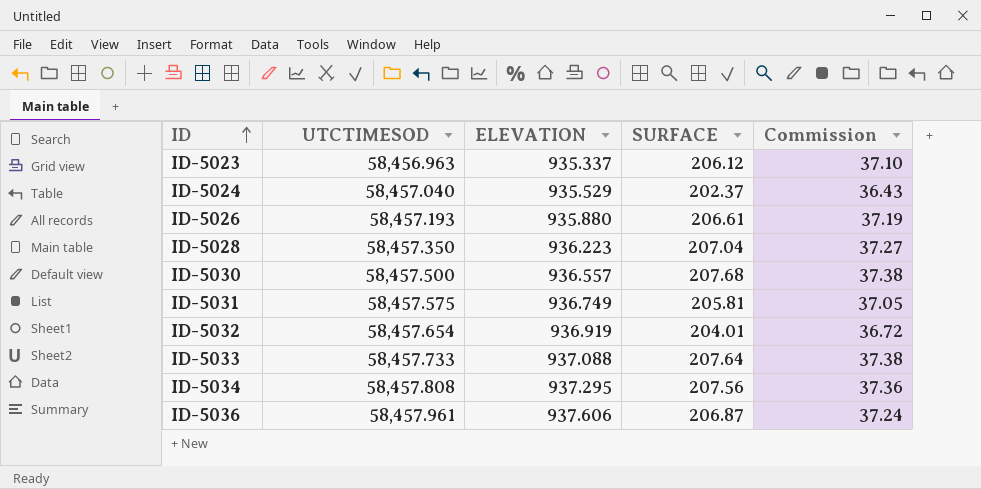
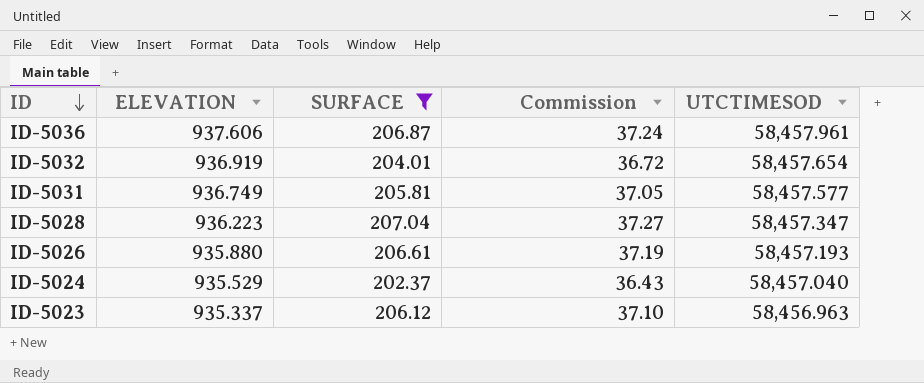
filter: none -> SURFACE <= 207.04
row order: ID ascending -> ID descending
column UTCTIMESOD | position: 2 -> 5
ID-5031 | UTCTIMESOD: 58,457.575 -> 58,457.577
ID-5028 | UTCTIMESOD: 58,457.350 -> 58,457.347

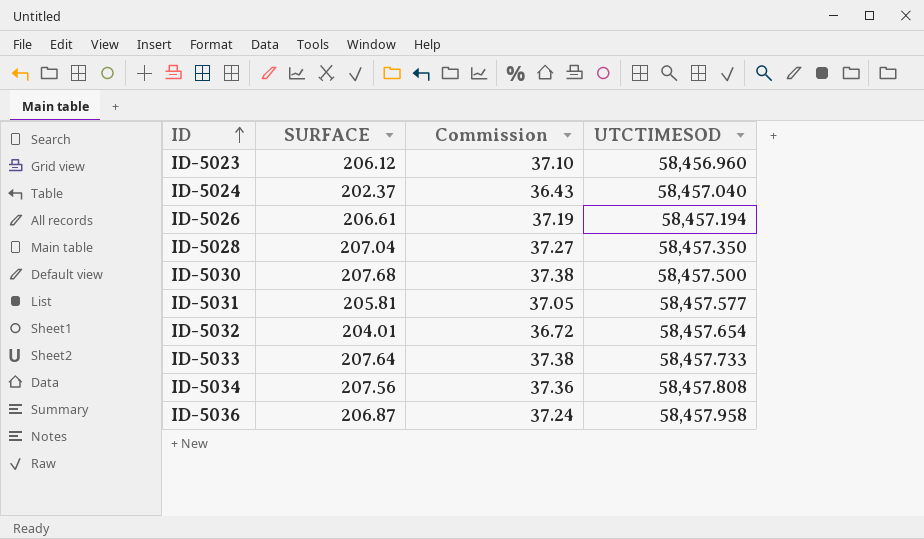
filter: SURFACE <= 207.04 -> none
row order: ID descending -> ID ascending
column ELEVATION | position: 2 -> none
ID-5023 | UTCTIMESOD: 58,456.963 -> 58,456.960
ID-5026 | UTCTIMESOD: 58,457.193 -> 58,457.194
ID-5028 | UTCTIMESOD: 58,457.347 -> 58,457.350
ID-5036 | UTCTIMESOD: 58,457.961 -> 58,457.958

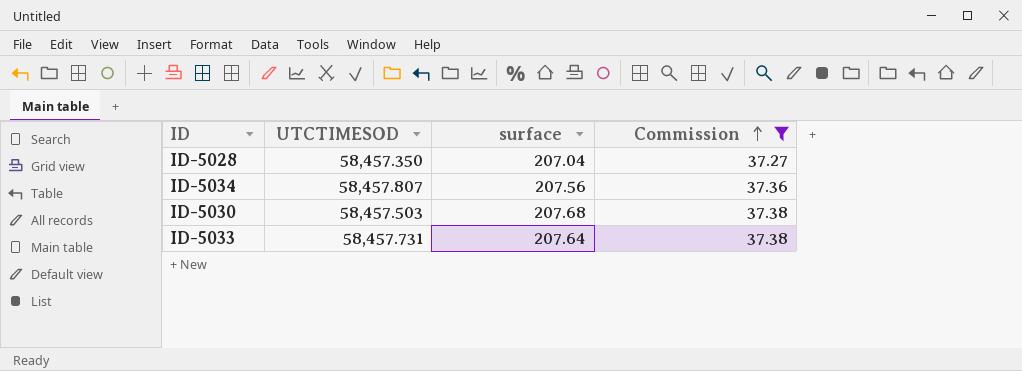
filter: none -> Commission >= 37.27
row order: ID ascending -> Commission ascending
column UTCTIMESOD | position: 4 -> 2
column name: SURFACE -> surface
ID-5034 | UTCTIMESOD: 58,457.808 -> 58,457.807
ID-5030 | UTCTIMESOD: 58,457.500 -> 58,457.503
ID-5033 | UTCTIMESOD: 58,457.733 -> 58,457.731

